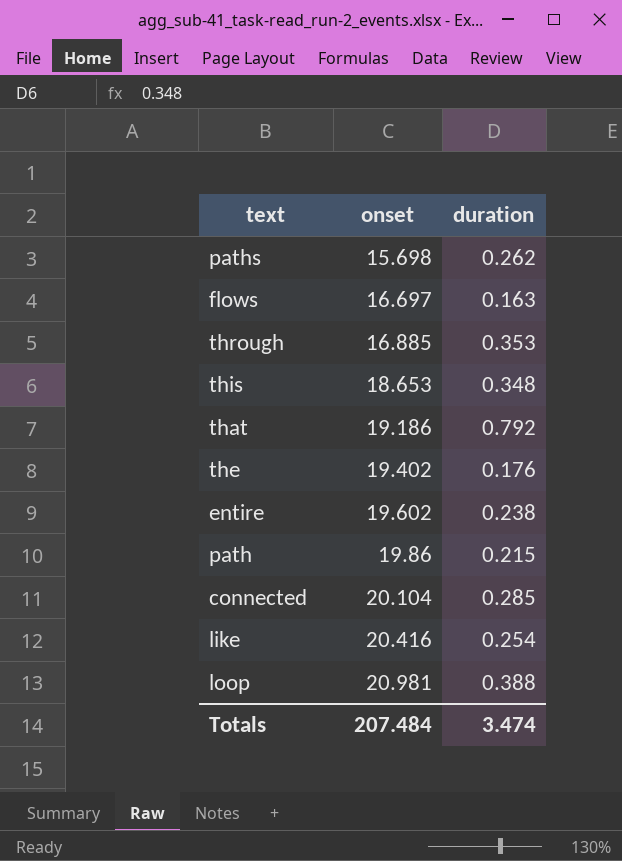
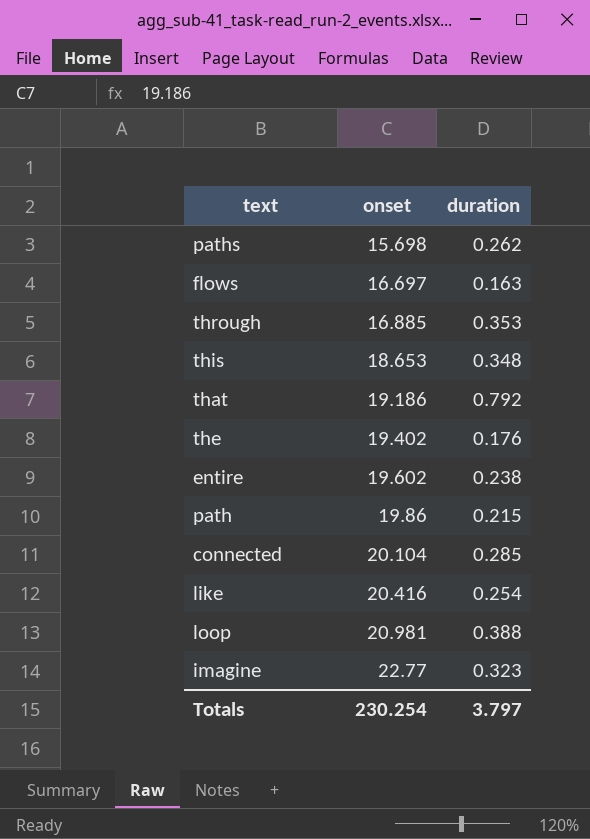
row imagine: none -> 22.77 | 0.323
Totals | onset: 207.484 -> 230.254
Totals | duration: 3.474 -> 3.797

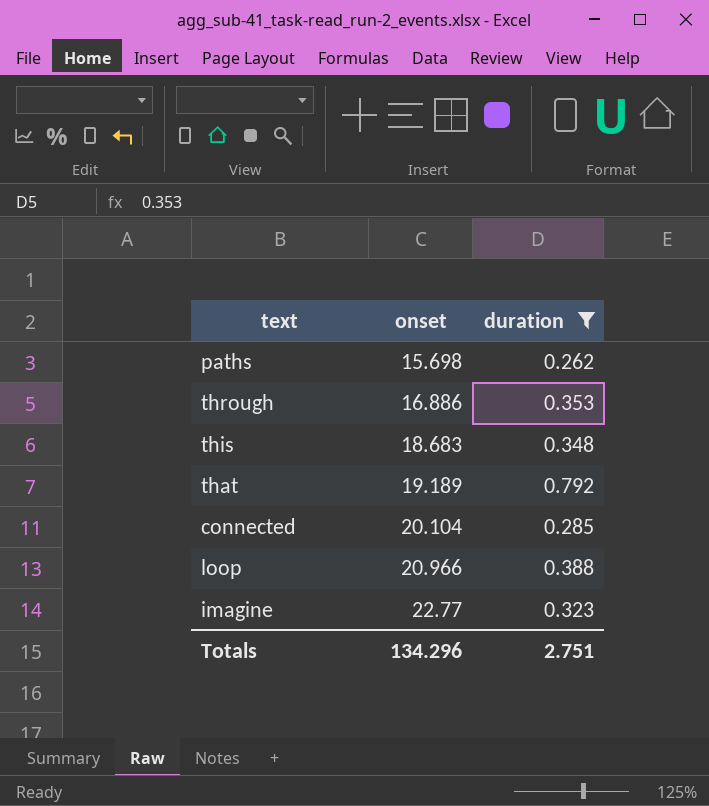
filter: none -> duration >= 0.262
through | onset: 16.885 -> 16.886
this | onset: 18.653 -> 18.683
that | onset: 19.186 -> 19.189
loop | onset: 20.981 -> 20.966
Totals | onset: 230.254 -> 134.296
Totals | duration: 3.797 -> 2.751

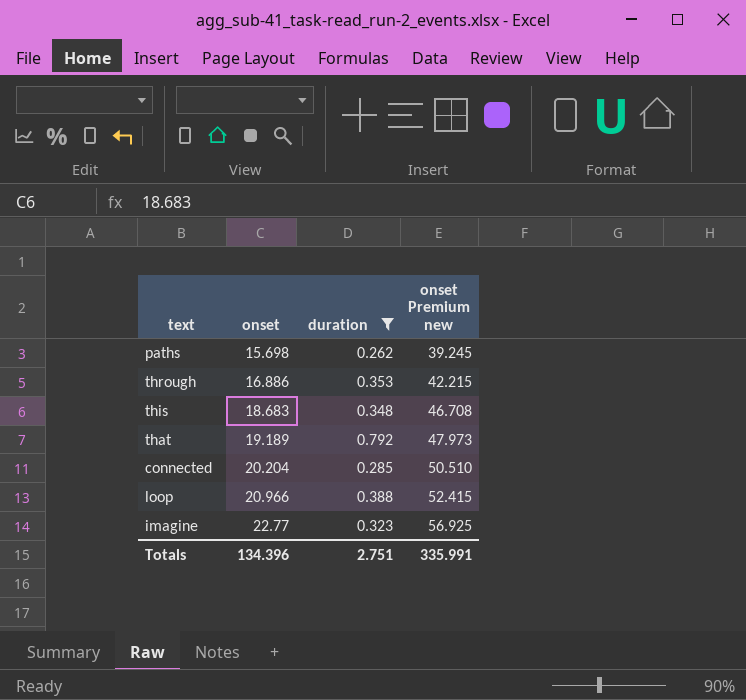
column onset Premium new | formula: none -> [onset] * 2.5
connected | onset: 20.104 -> 20.204
Totals | onset: 134.296 -> 134.396

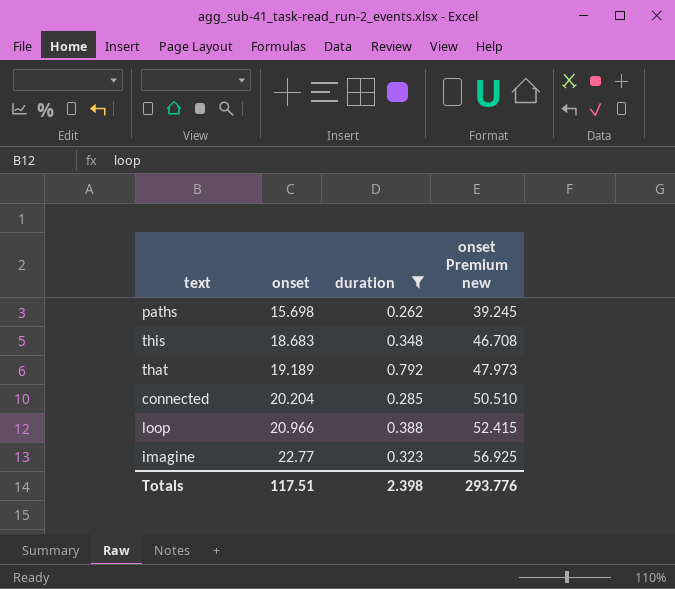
row through: 16.886 | 0.353 | 42.215 -> none
Totals | onset: 134.396 -> 117.51
Totals | duration: 2.751 -> 2.398
Totals | onset Premium new: 335.991 -> 293.776

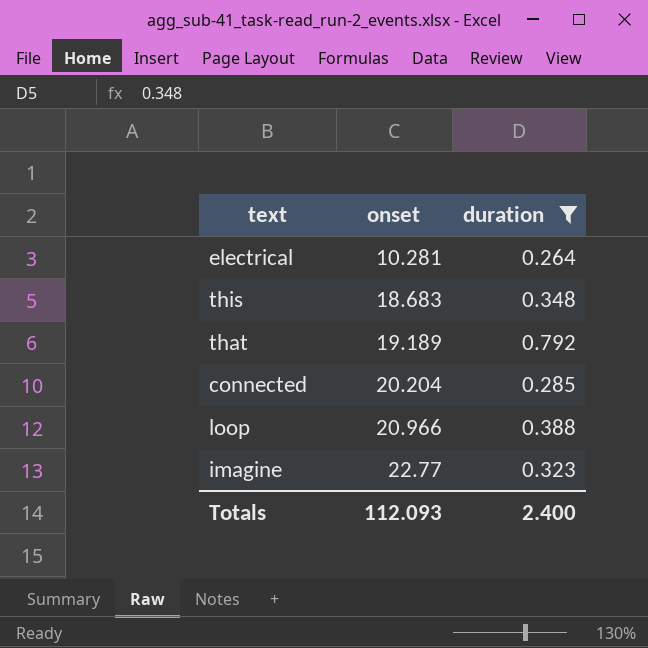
column onset Premium new | formula: [onset] * 2.5 -> none
row paths: 15.698 | 0.262 | 39.245 -> none
row electrical: none -> 10.281 | 0.264
Totals | onset: 117.51 -> 112.093
Totals | duration: 2.398 -> 2.400

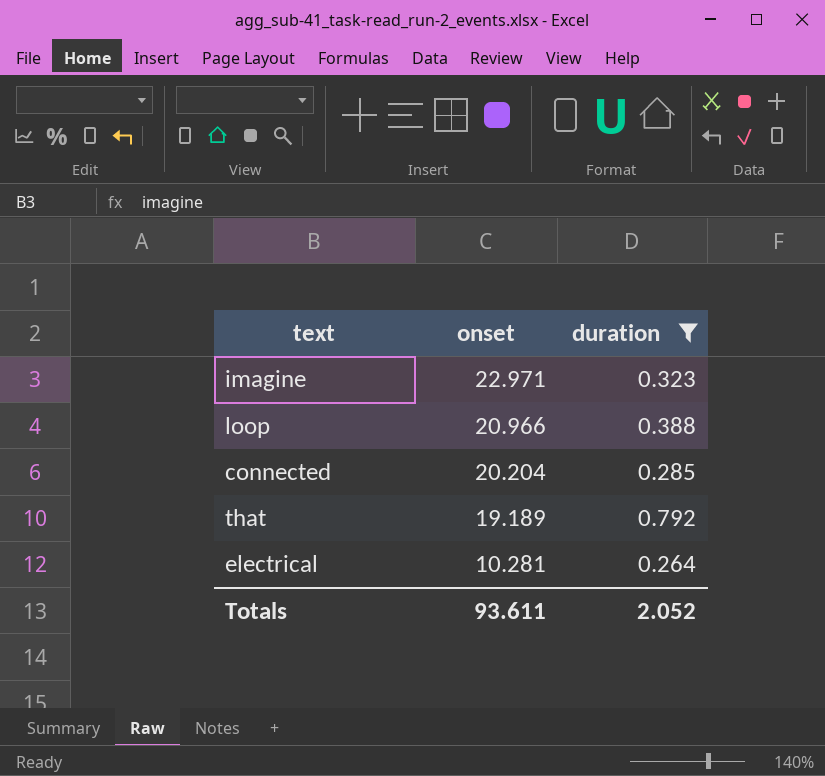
row order: onset ascending -> onset descending
row this: 18.683 | 0.348 -> none
imagine | onset: 22.77 -> 22.971
Totals | onset: 112.093 -> 93.611
Totals | duration: 2.400 -> 2.052

